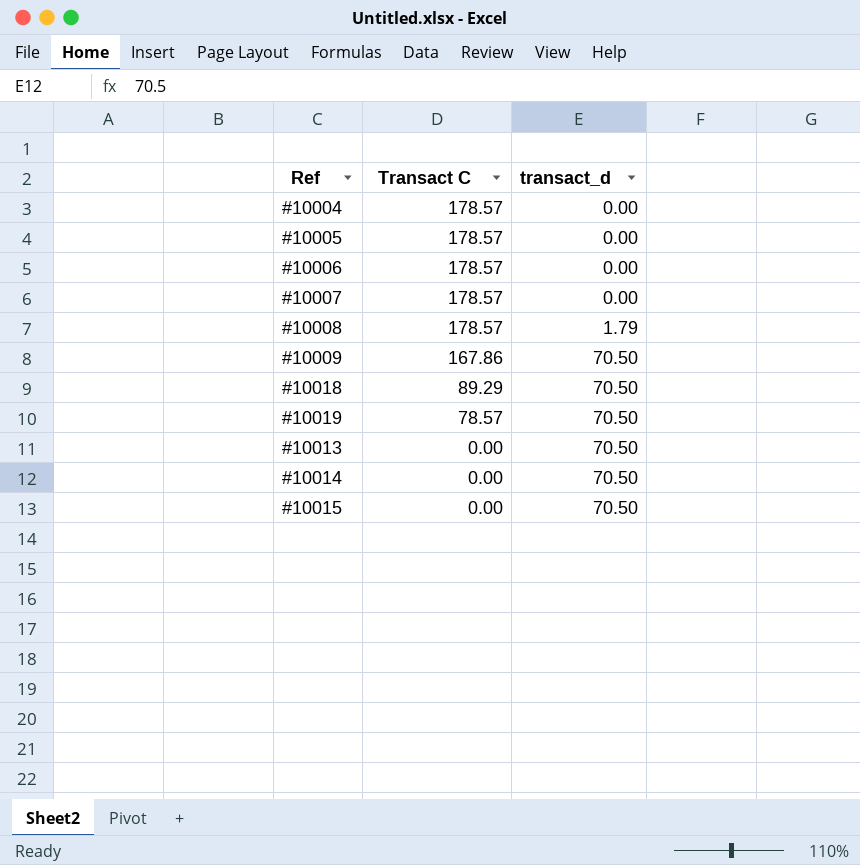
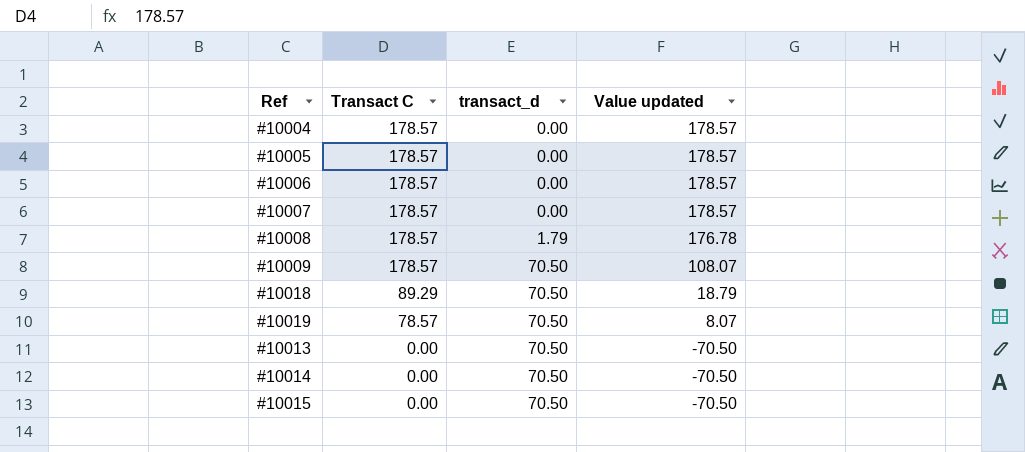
column Value updated | formula: none -> [Transact C] - [transact_d]
#10009 | Transact C: 167.86 -> 178.57

